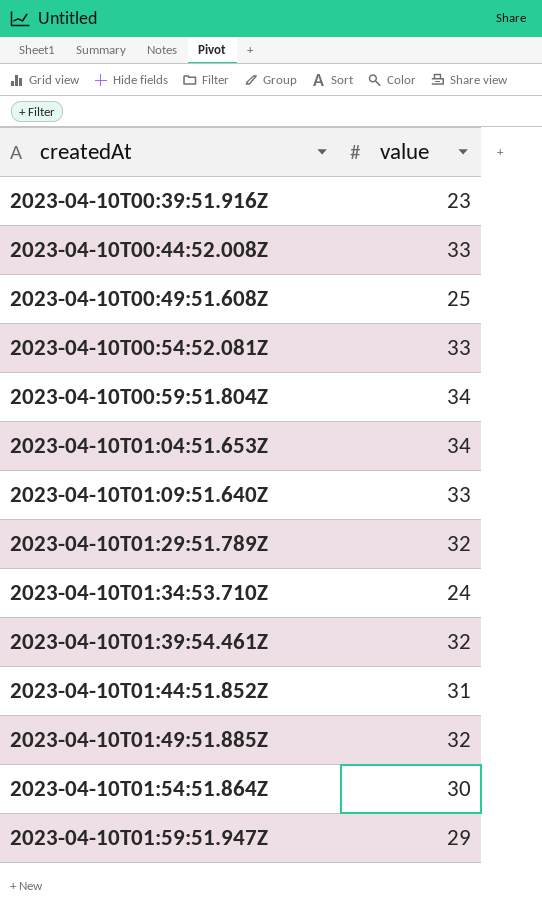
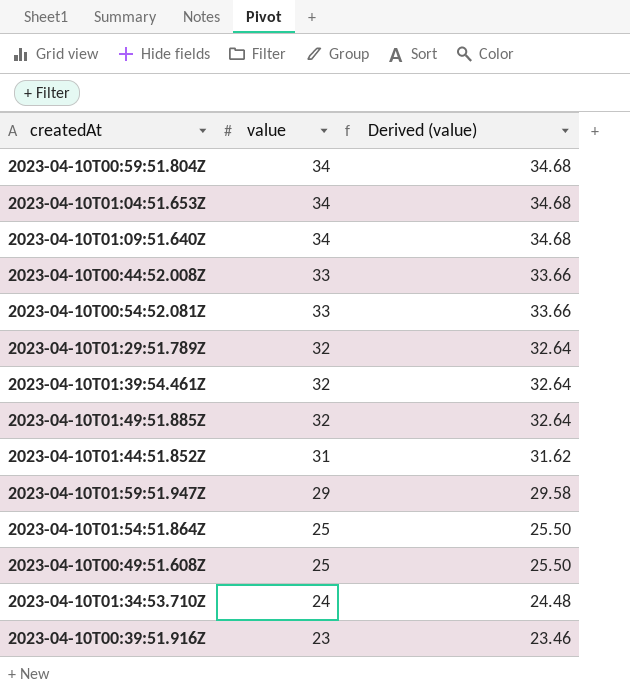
row order: createdAt ascending -> value descending
column Derived (value) | formula: none -> [value] * 1.02
2023-04-10T01:09:51.640Z | value: 33 -> 34
2023-04-10T01:54:51.864Z | value: 30 -> 25

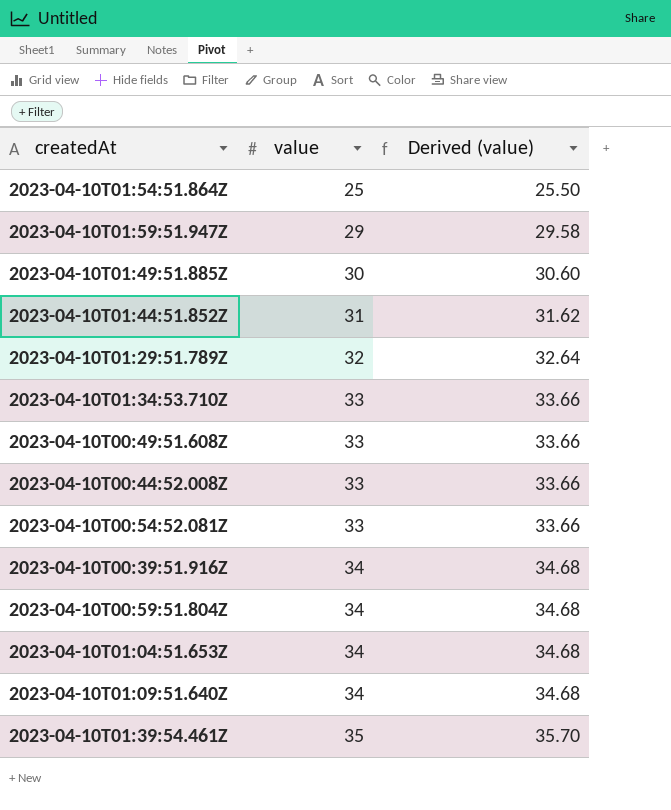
row order: value descending -> value ascending
2023-04-10T01:49:51.885Z | value: 32 -> 30
2023-04-10T01:49:51.885Z | Derived (value): 32.64 -> 30.60
2023-04-10T01:34:53.710Z | value: 24 -> 33
2023-04-10T01:34:53.710Z | Derived (value): 24.48 -> 33.66
2023-04-10T00:49:51.608Z | value: 25 -> 33
2023-04-10T00:49:51.608Z | Derived (value): 25.50 -> 33.66
2023-04-10T00:39:51.916Z | value: 23 -> 34
2023-04-10T00:39:51.916Z | Derived (value): 23.46 -> 34.68
2023-04-10T01:39:54.461Z | value: 32 -> 35
2023-04-10T01:39:54.461Z | Derived (value): 32.64 -> 35.70

